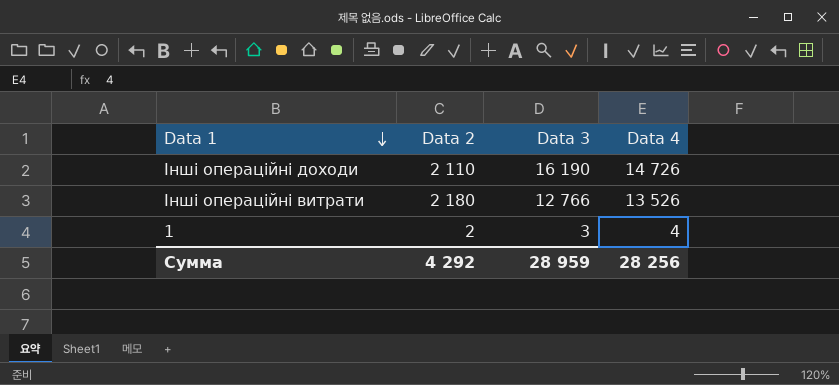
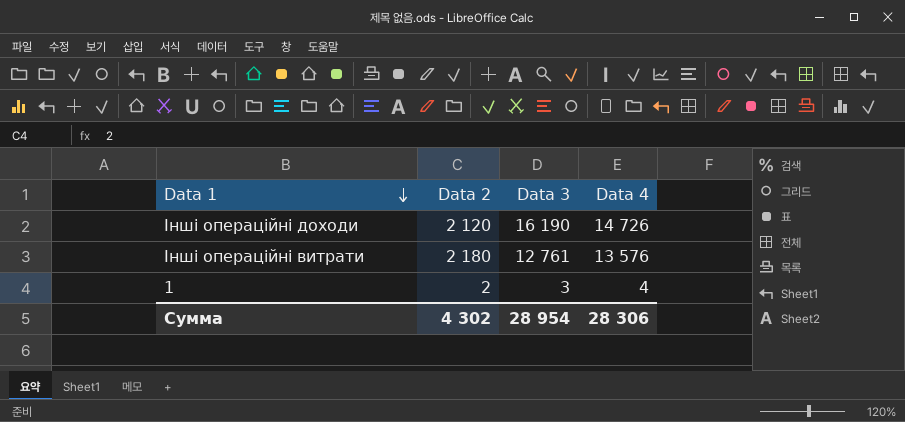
Інші операційні доходи | Data 2: 2 110 -> 2 120
Інші операційні витрати | Data 3: 12 766 -> 12 761
Інші операційні витрати | Data 4: 13 526 -> 13 576
Сумма | Data 2: 4 292 -> 4 302
Сумма | Data 3: 28 959 -> 28 954
Сумма | Data 4: 28 256 -> 28 306

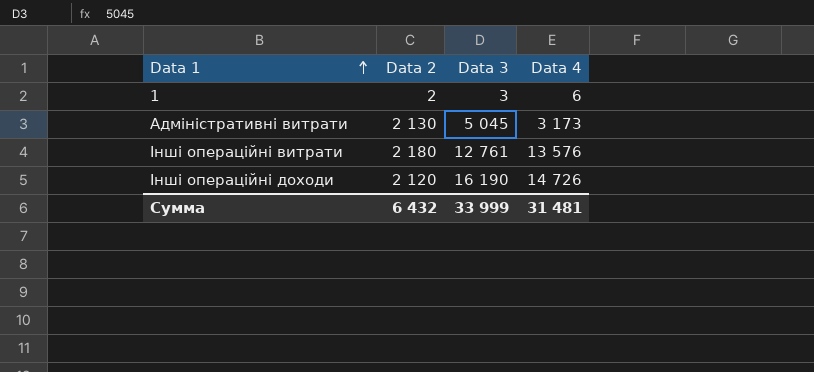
row order: Data 1 descending -> Data 1 ascending
1 | Data 4: 4 -> 6
row Адміністративні витрати: none -> 2 130 | 5 045 | 3 173
Сумма | Data 2: 4 302 -> 6 432
Сумма | Data 3: 28 954 -> 33 999
Сумма | Data 4: 28 306 -> 31 481

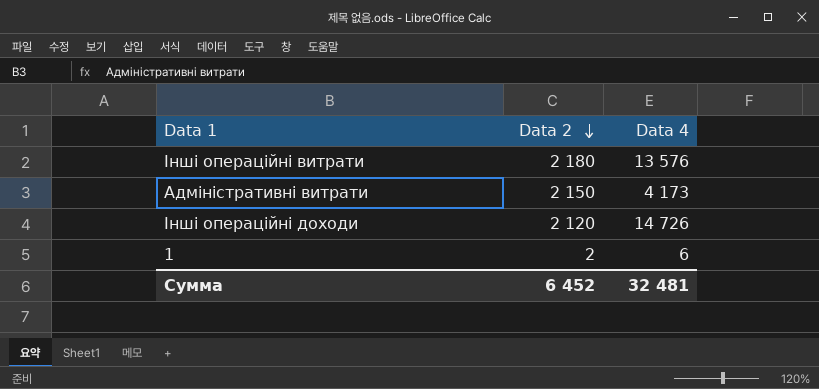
row order: Data 1 ascending -> Data 2 descending
column Data 3 | position: 3 -> none
Адміністративні витрати | Data 2: 2 130 -> 2 150
Адміністративні витрати | Data 4: 3 173 -> 4 173
Сумма | Data 2: 6 432 -> 6 452
Сумма | Data 4: 31 481 -> 32 481

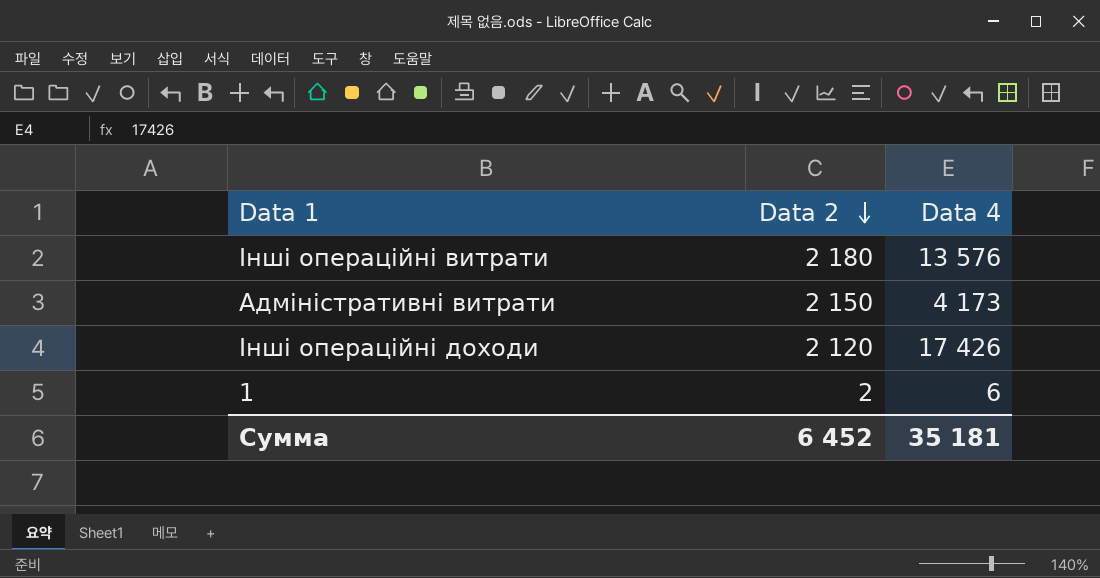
Інші операційні доходи | Data 4: 14 726 -> 17 426
Сумма | Data 4: 32 481 -> 35 181

